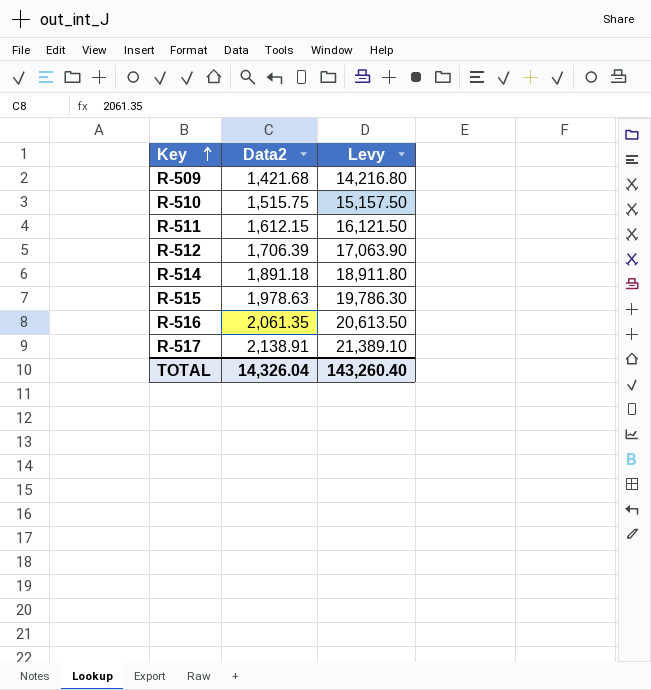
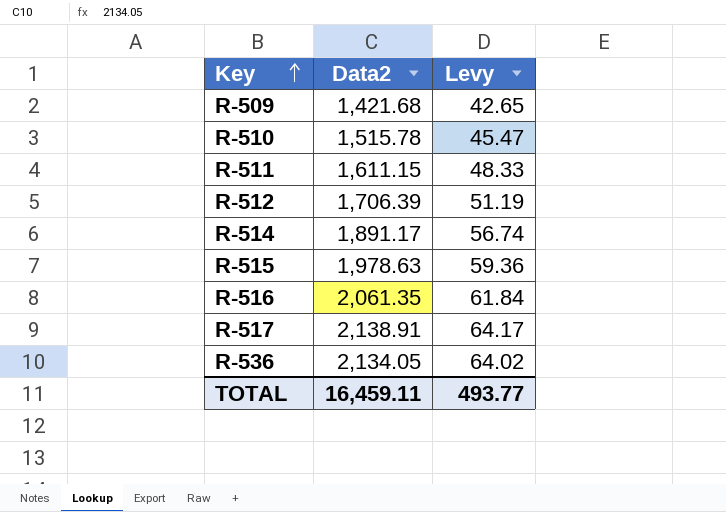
column Levy | formula: [Data2] * 10 -> [Data2] * 0.03
R-510 | Data2: 1,515.75 -> 1,515.78
R-511 | Data2: 1,612.15 -> 1,611.15
R-514 | Data2: 1,891.18 -> 1,891.17
row R-536: none -> 2,134.05 | 64.02
TOTAL | Data2: 14,326.04 -> 16,459.11
TOTAL | Levy: 143,260.40 -> 493.77

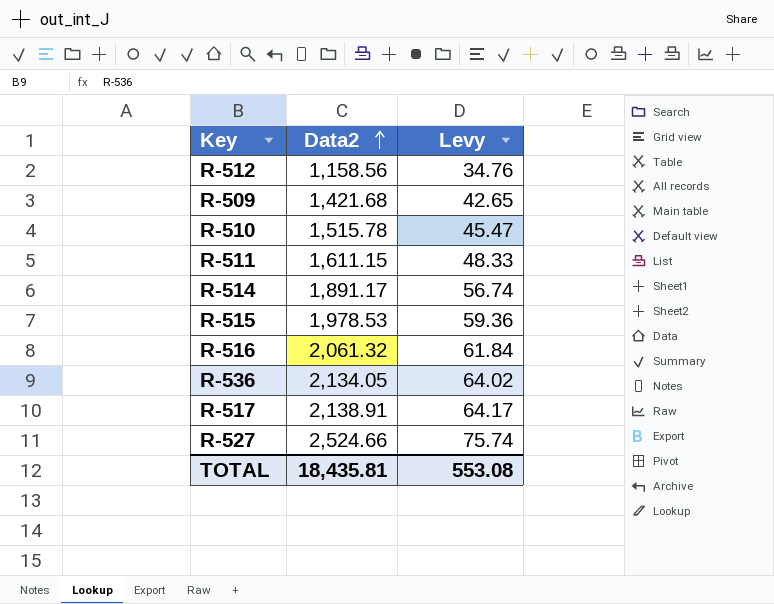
row order: Key ascending -> Data2 ascending
R-512 | Data2: 1,706.39 -> 1,158.56
R-512 | Levy: 51.19 -> 34.76
R-515 | Data2: 1,978.63 -> 1,978.53
R-516 | Data2: 2,061.35 -> 2,061.32
row R-527: none -> 2,524.66 | 75.74
TOTAL | Data2: 16,459.11 -> 18,435.81
TOTAL | Levy: 493.77 -> 553.08

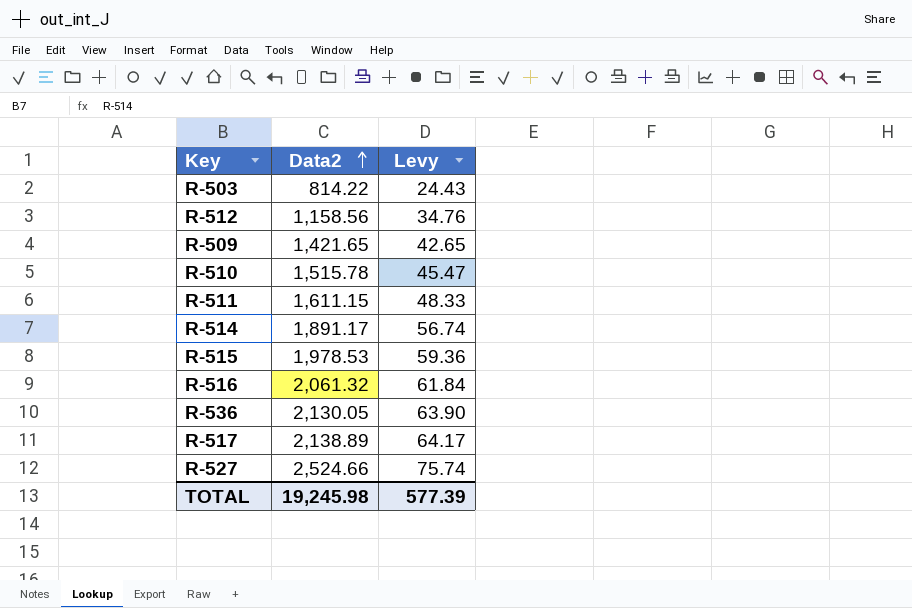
row R-503: none -> 814.22 | 24.43
R-509 | Data2: 1,421.68 -> 1,421.65
R-536 | Data2: 2,134.05 -> 2,130.05
R-536 | Levy: 64.02 -> 63.90
R-517 | Data2: 2,138.91 -> 2,138.89
TOTAL | Data2: 18,435.81 -> 19,245.98
TOTAL | Levy: 553.08 -> 577.39

